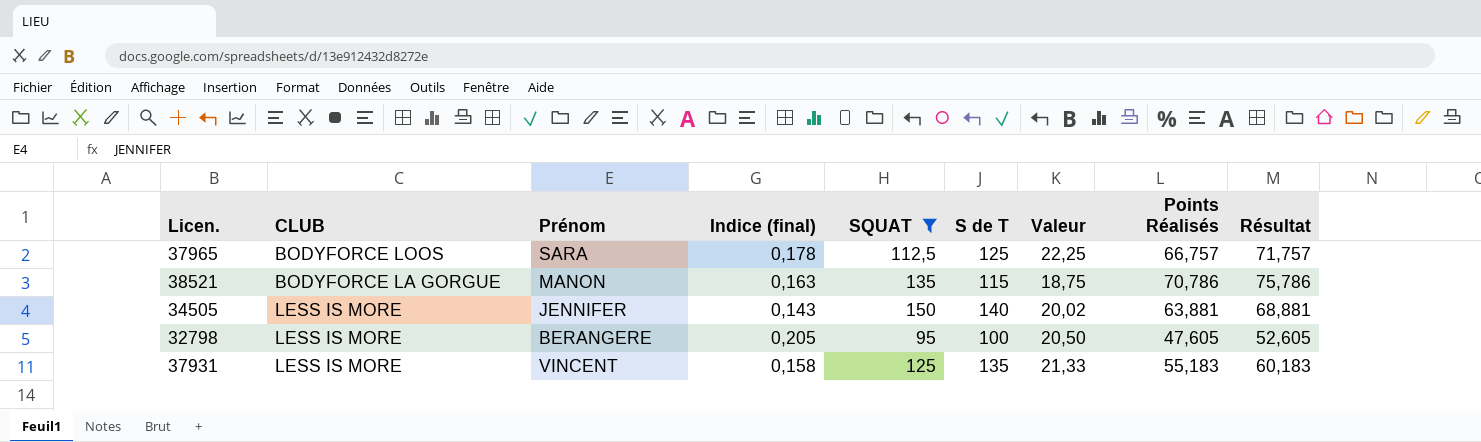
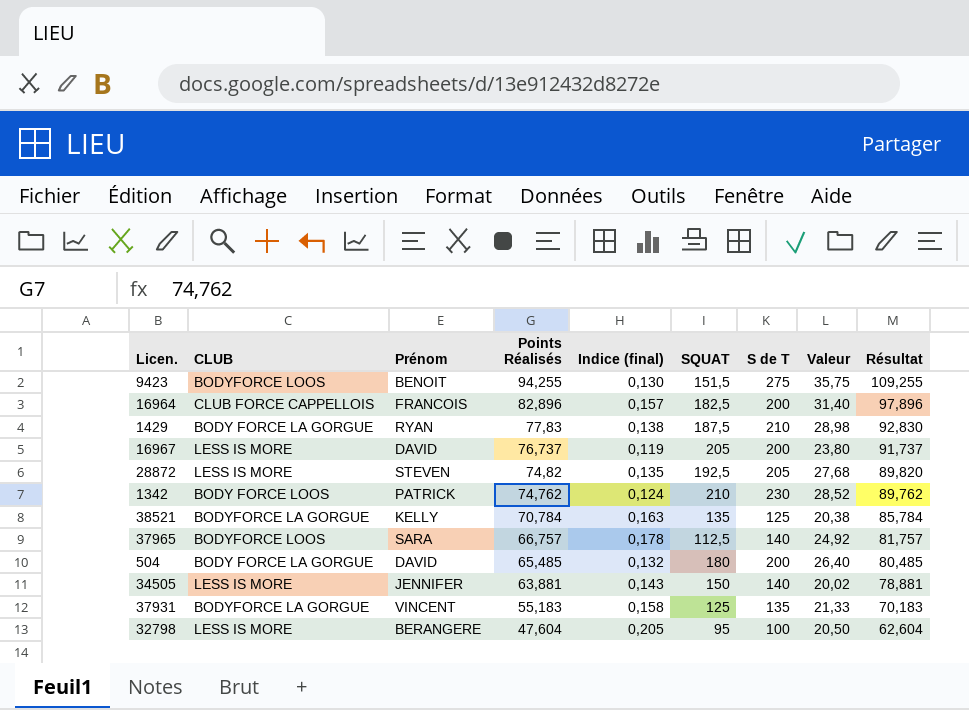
filter: SQUAT <= 150 -> none
row order: none -> Points Réalisés descending
column Points Réalisés | position: 8 -> 4
column Résultat | formula: [Points Réalisés] + 5 -> [Points Réalisés] + 15
38521 | Prénom: MANON -> KELLY
38521 | Points Réalisés: 70,786 -> 70,784
38521 | S de T: 115 -> 125
38521 | Valeur: 18,75 -> 20,38
37965 | S de T: 125 -> 140
37965 | Valeur: 22,25 -> 24,92
37931 | CLUB: LESS IS MORE -> BODYFORCE LA GORGUE
32798 | Points Réalisés: 47,605 -> 47,604

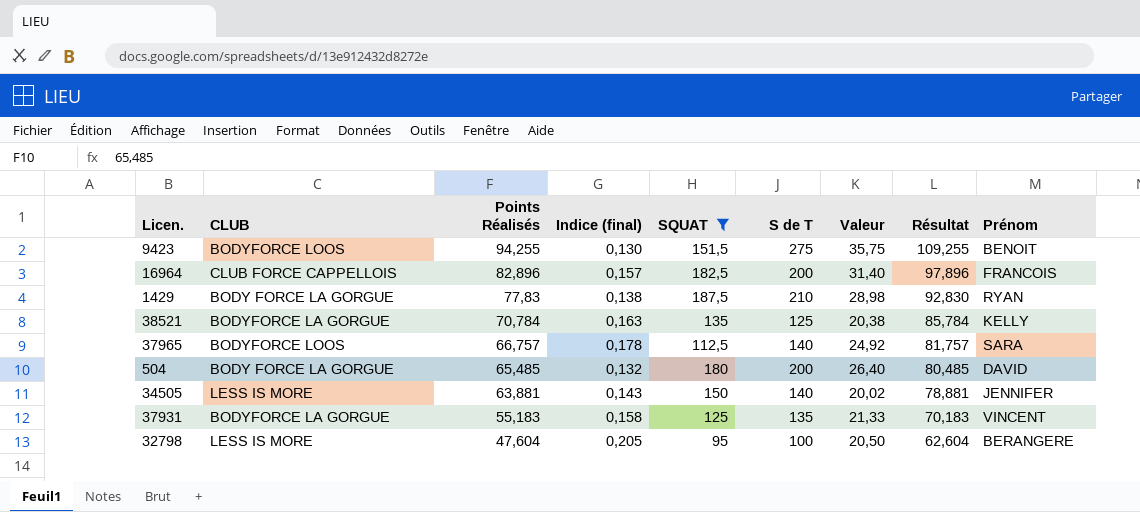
filter: none -> SQUAT <= 187,5
column Prénom | position: 3 -> 9

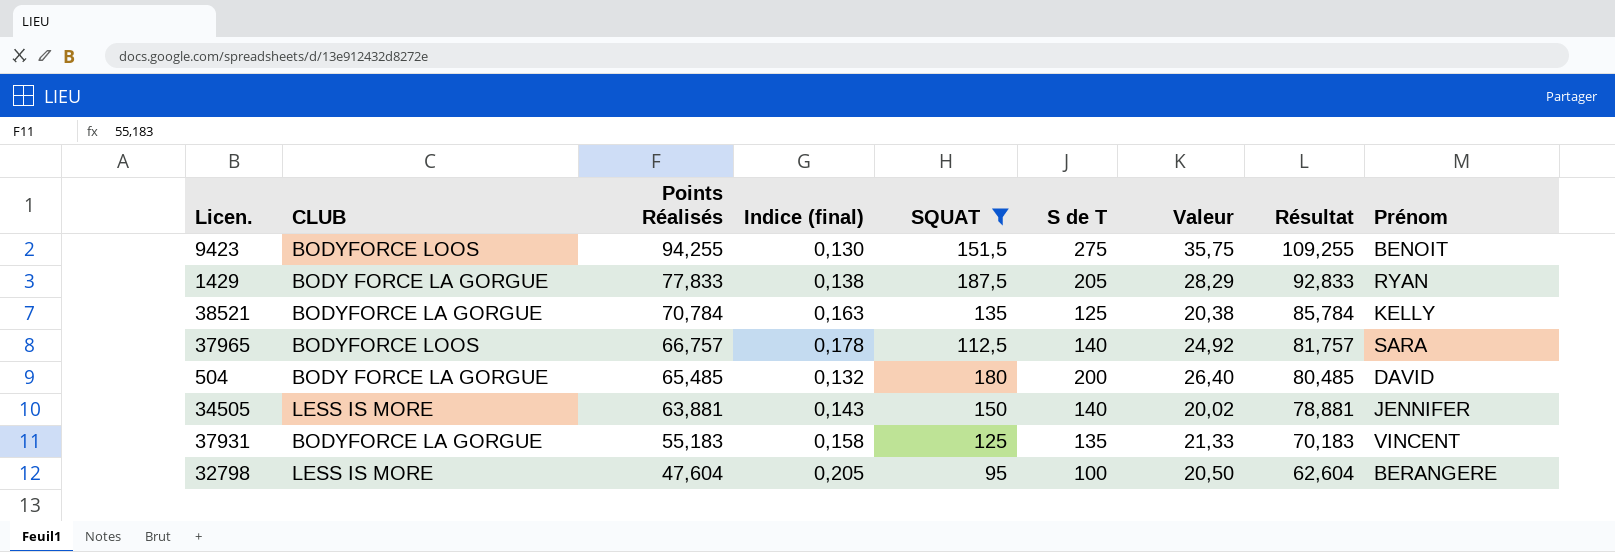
row 16964: CLUB FORCE CAPPELLOIS | 82,896 | 0,157 | 182,5 | 200 | 31,40 | 97,896 | FRANCOIS -> none
1429 | Points Réalisés: 77,83 -> 77,833
1429 | S de T: 210 -> 205
1429 | Valeur: 28,98 -> 28,29
1429 | Résultat: 92,830 -> 92,833

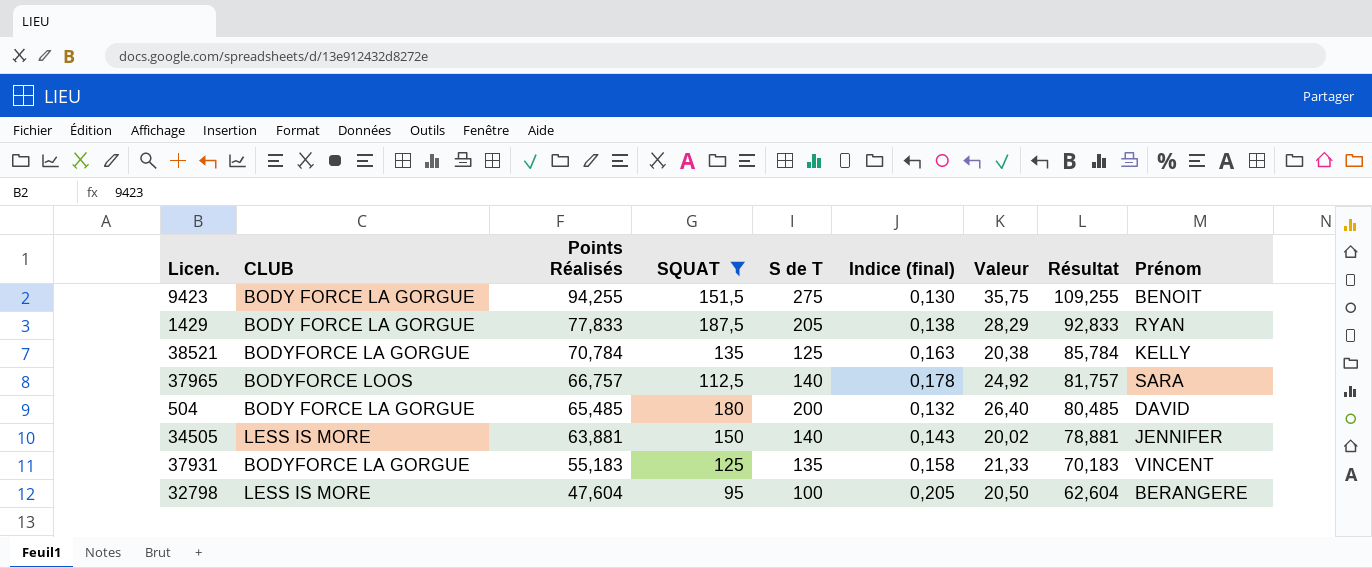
column Indice (final) | position: 4 -> 6
9423 | CLUB: BODYFORCE LOOS -> BODY FORCE LA GORGUE

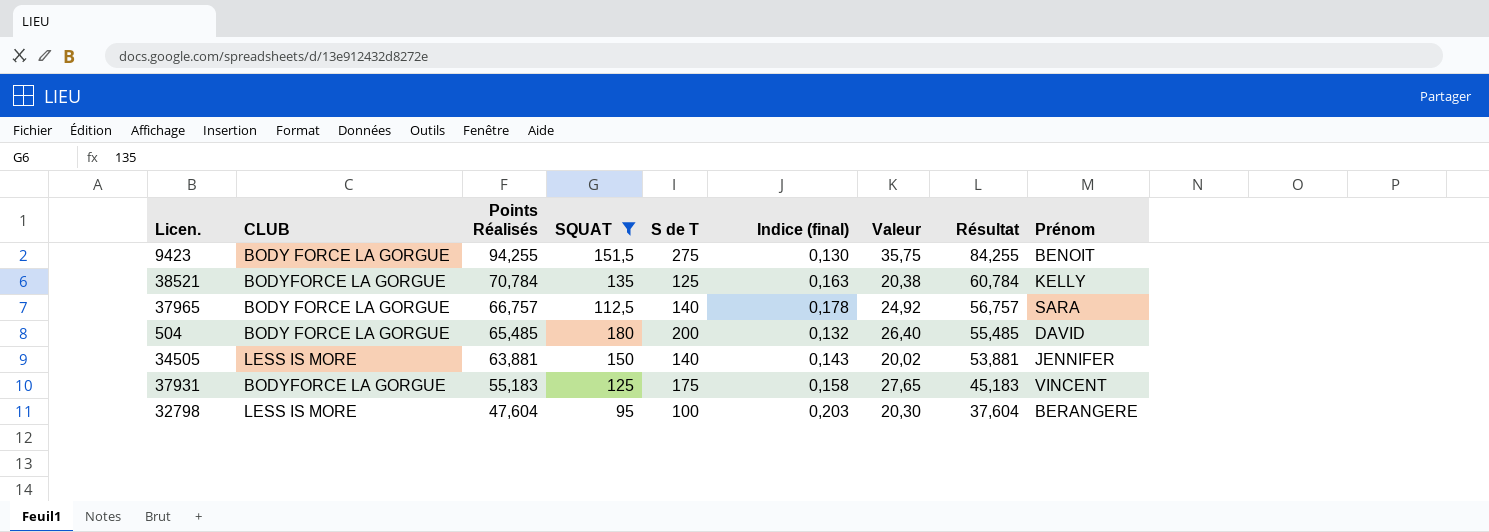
column Résultat | formula: [Points Réalisés] + 15 -> [Points Réalisés] - 10
row 1429: BODY FORCE LA GORGUE | 77,833 | 187,5 | 205 | 0,138 | 28,29 | 92,833 | RYAN -> none
37965 | CLUB: BODYFORCE LOOS -> BODY FORCE LA GORGUE
37931 | S de T: 135 -> 175
37931 | Valeur: 21,33 -> 27,65
32798 | Indice (final): 0,205 -> 0,203
32798 | Valeur: 20,50 -> 20,30

